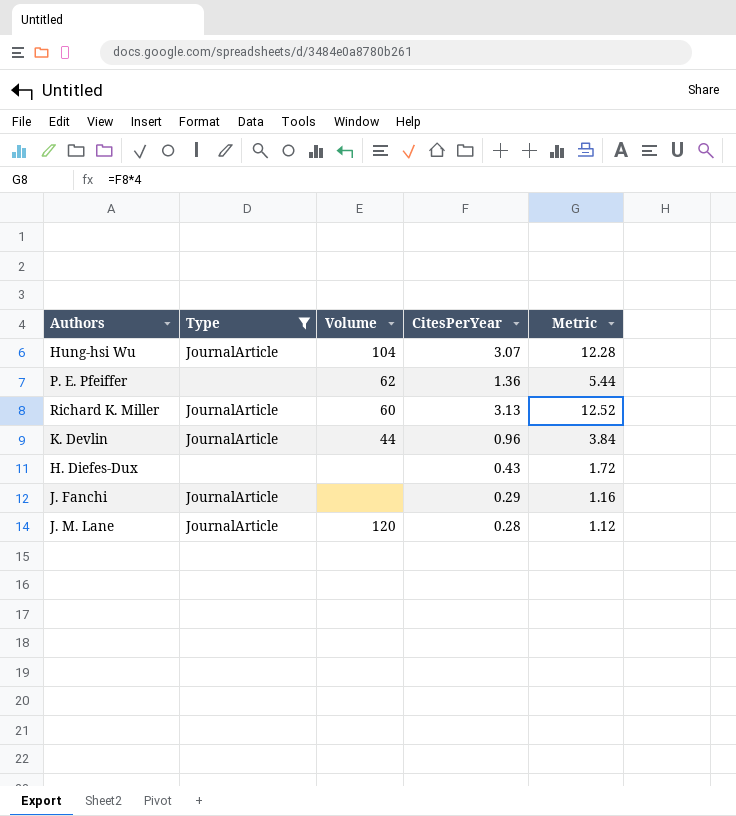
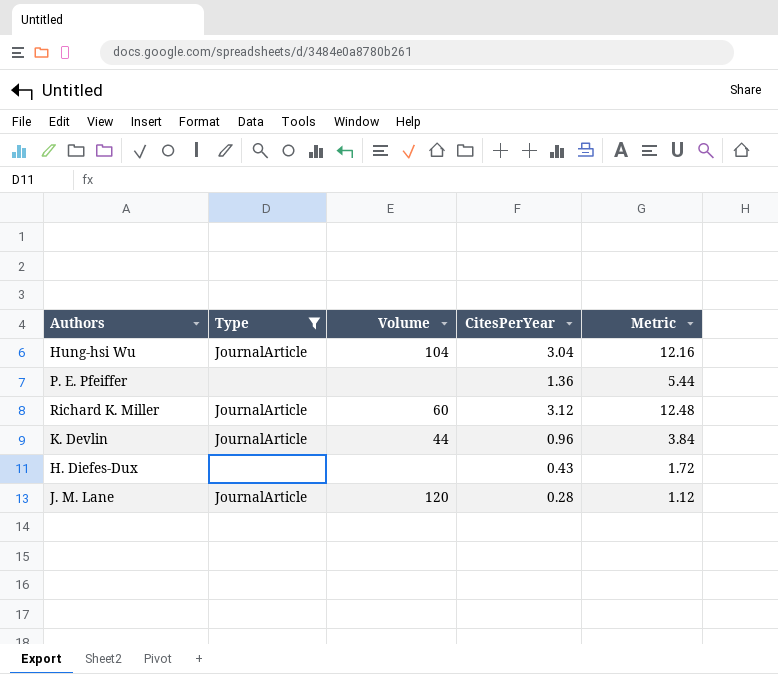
row J. Fanchi: JournalArticle | none | 0.29 | 1.16 -> none
Hung-hsi Wu | CitesPerYear: 3.07 -> 3.04
Hung-hsi Wu | Metric: 12.28 -> 12.16
P. E. Pfeiffer | Volume: 62 -> none
Richard K. Miller | CitesPerYear: 3.13 -> 3.12
Richard K. Miller | Metric: 12.52 -> 12.48

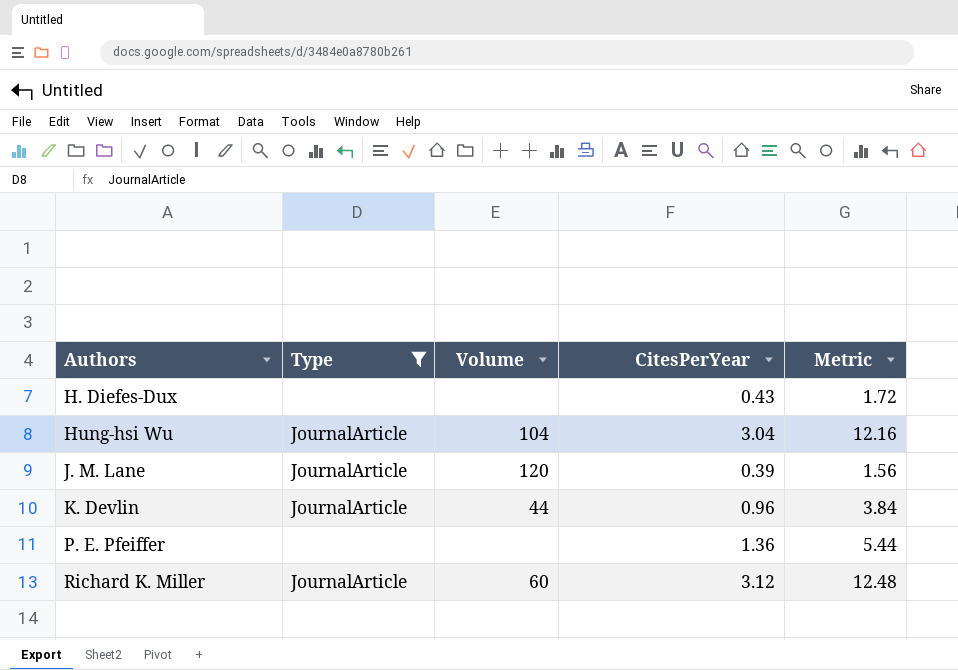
row order: none -> Authors ascending
J. M. Lane | CitesPerYear: 0.28 -> 0.39
J. M. Lane | Metric: 1.12 -> 1.56

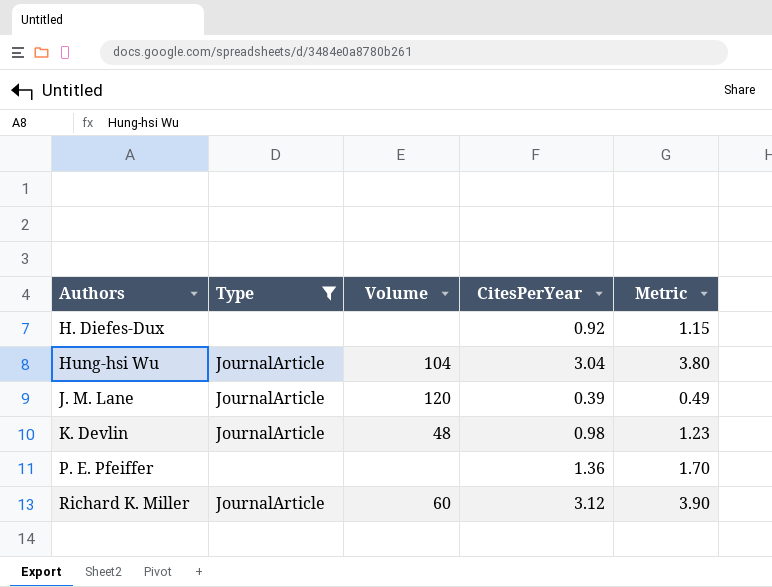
column Metric | formula: [CitesPerYear] * 4 -> [CitesPerYear] * 1.25
H. Diefes‐Dux | CitesPerYear: 0.43 -> 0.92
K. Devlin | Volume: 44 -> 48
K. Devlin | CitesPerYear: 0.96 -> 0.98

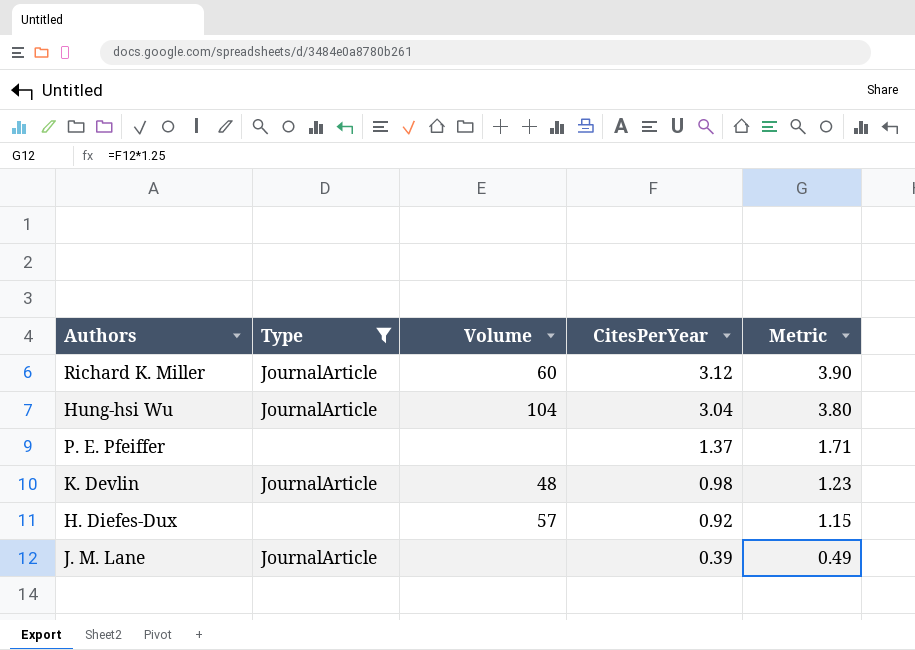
row order: Authors ascending -> CitesPerYear descending
P. E. Pfeiffer | CitesPerYear: 1.36 -> 1.37
P. E. Pfeiffer | Metric: 1.70 -> 1.71
H. Diefes‐Dux | Volume: none -> 57
J. M. Lane | Volume: 120 -> none

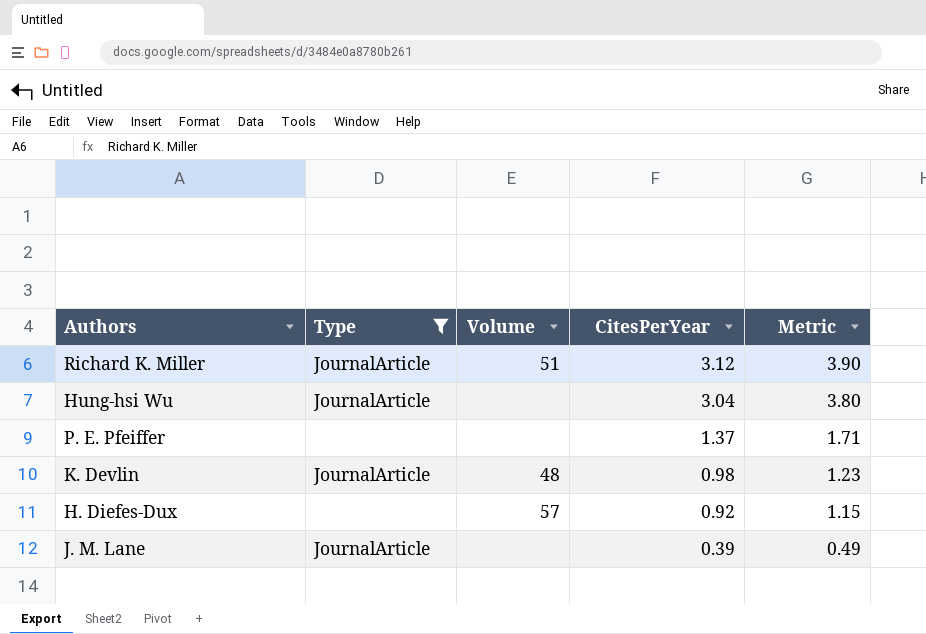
Richard K. Miller | Volume: 60 -> 51
Hung-hsi Wu | Volume: 104 -> none

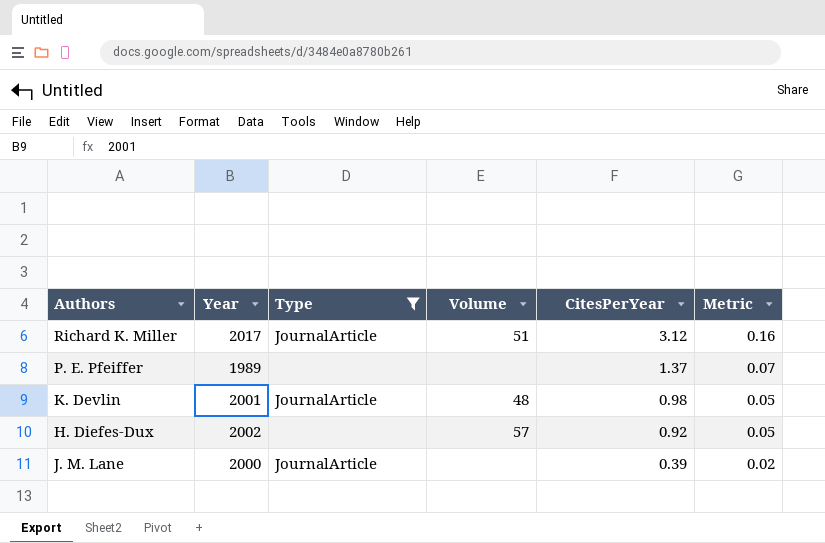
column Year | position: none -> 2
column Metric | formula: [CitesPerYear] * 1.25 -> [CitesPerYear] * 0.05
row Hung-hsi Wu: JournalArticle | none | 3.04 | 3.80 -> none

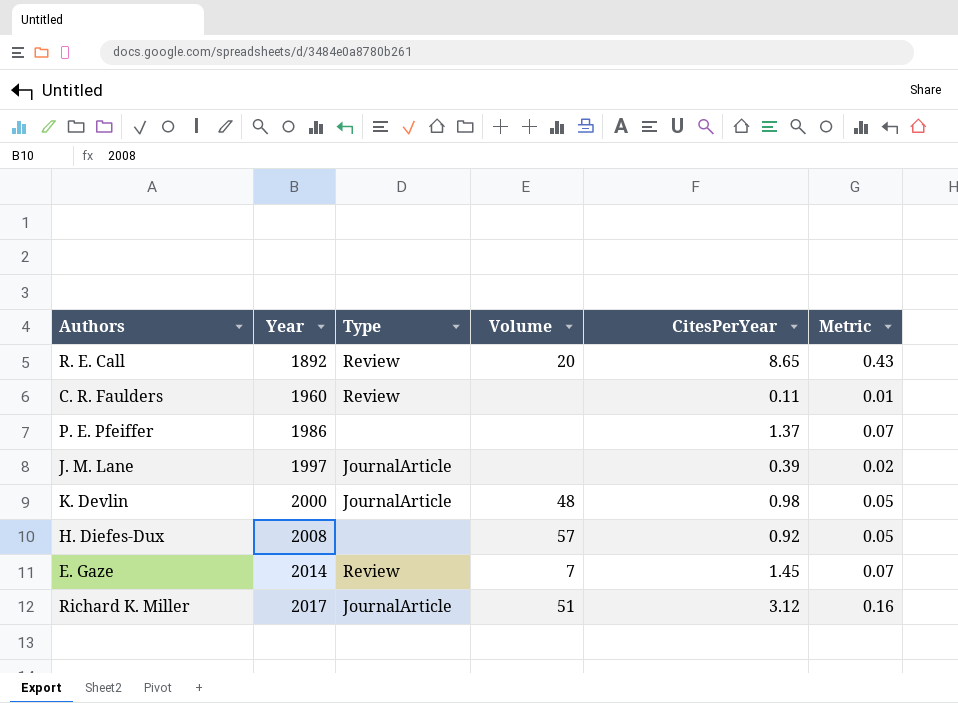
filter: Type != Review -> none
row order: CitesPerYear descending -> Year ascending
P. E. Pfeiffer | Year: 1989 -> 1986
J. M. Lane | Year: 2000 -> 1997
K. Devlin | Year: 2001 -> 2000
H. Diefes‐Dux | Year: 2002 -> 2008

